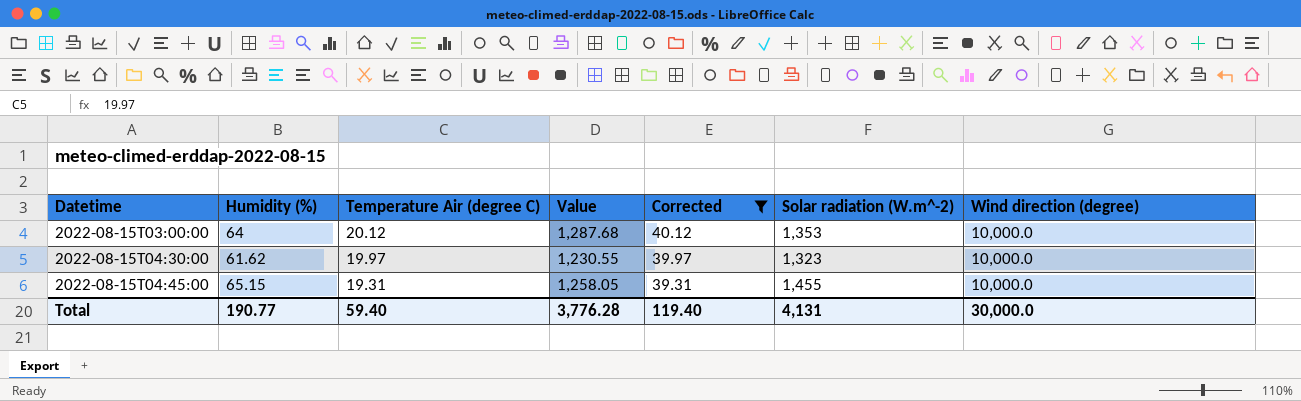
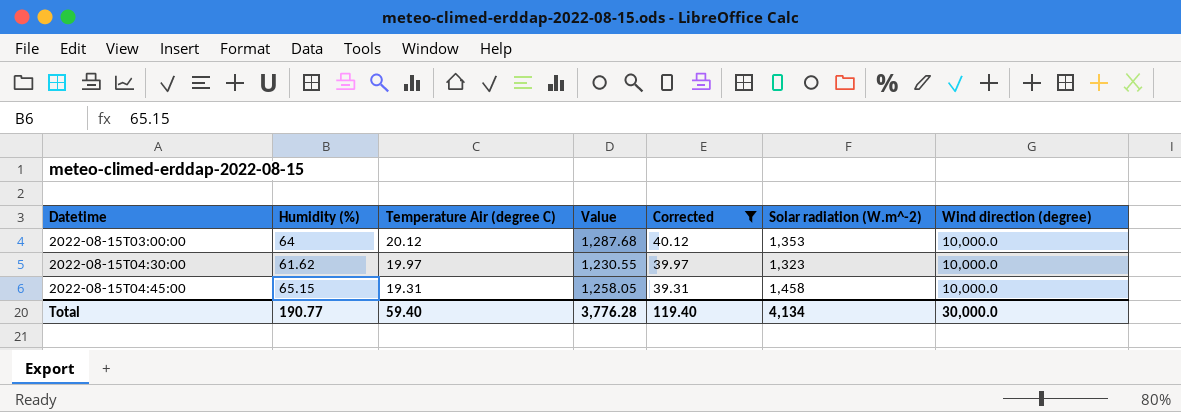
2022-08-15T04:45:00 | Solar radiation (W.m^-2): 1,455 -> 1,458
Total | Solar radiation (W.m^-2): 4,131 -> 4,134

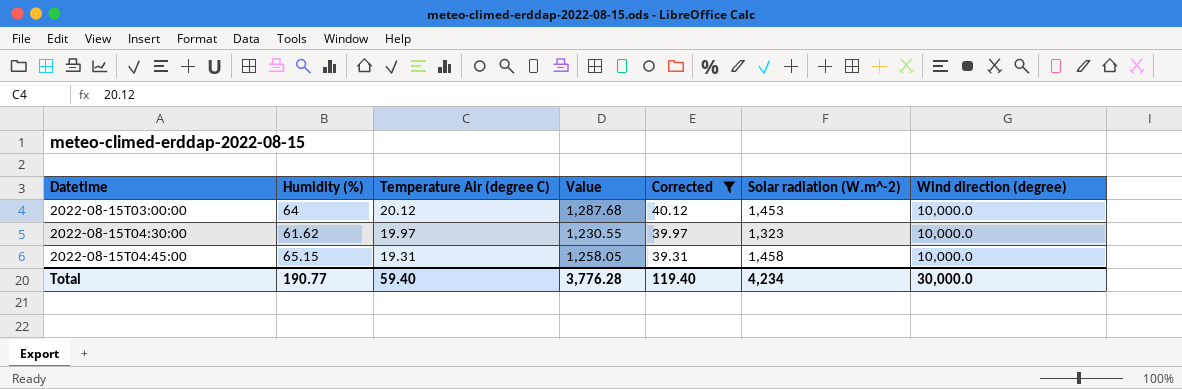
2022-08-15T03:00:00 | Solar radiation (W.m^-2): 1,353 -> 1,453
Total | Solar radiation (W.m^-2): 4,134 -> 4,234

